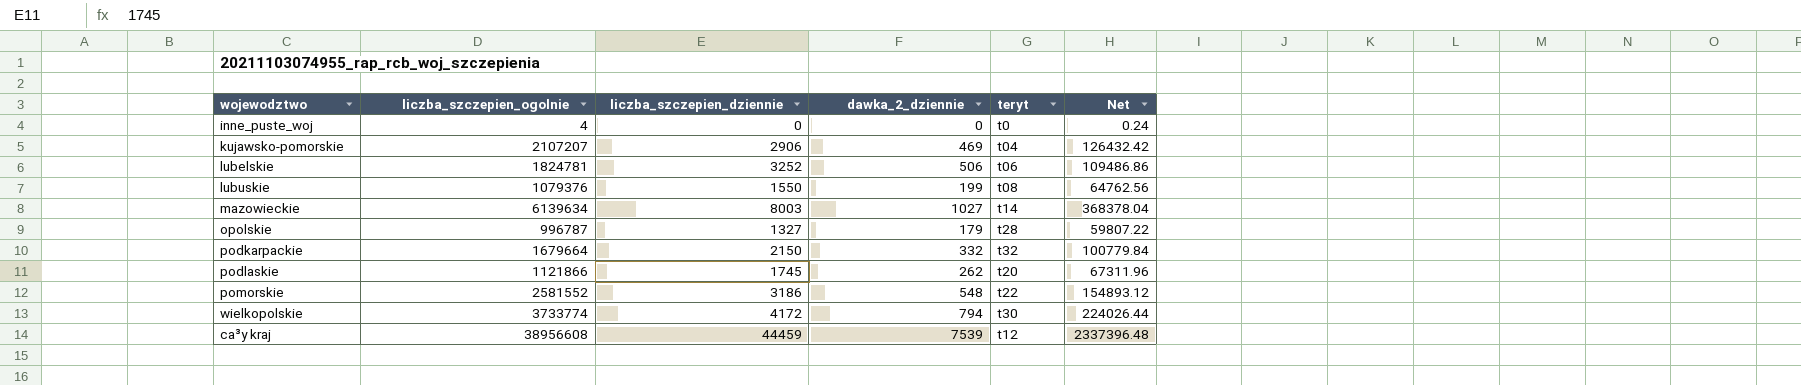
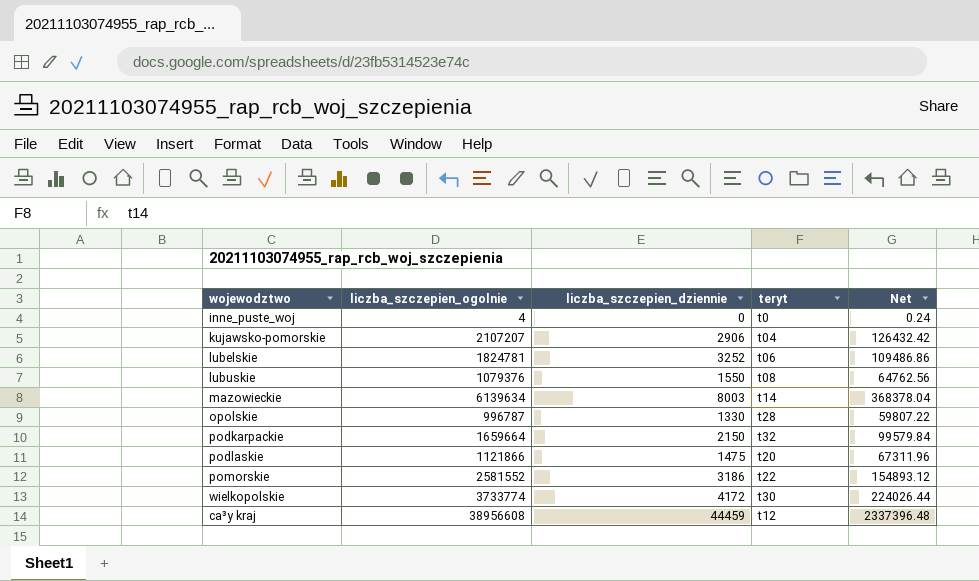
column dawka_2_dziennie | position: 4 -> none
opolskie | liczba_szczepien_dziennie: 1327 -> 1330
podkarpackie | liczba_szczepien_ogolnie: 1679664 -> 1659664
podkarpackie | Net: 100779.84 -> 99579.84
podlaskie | liczba_szczepien_dziennie: 1745 -> 1475

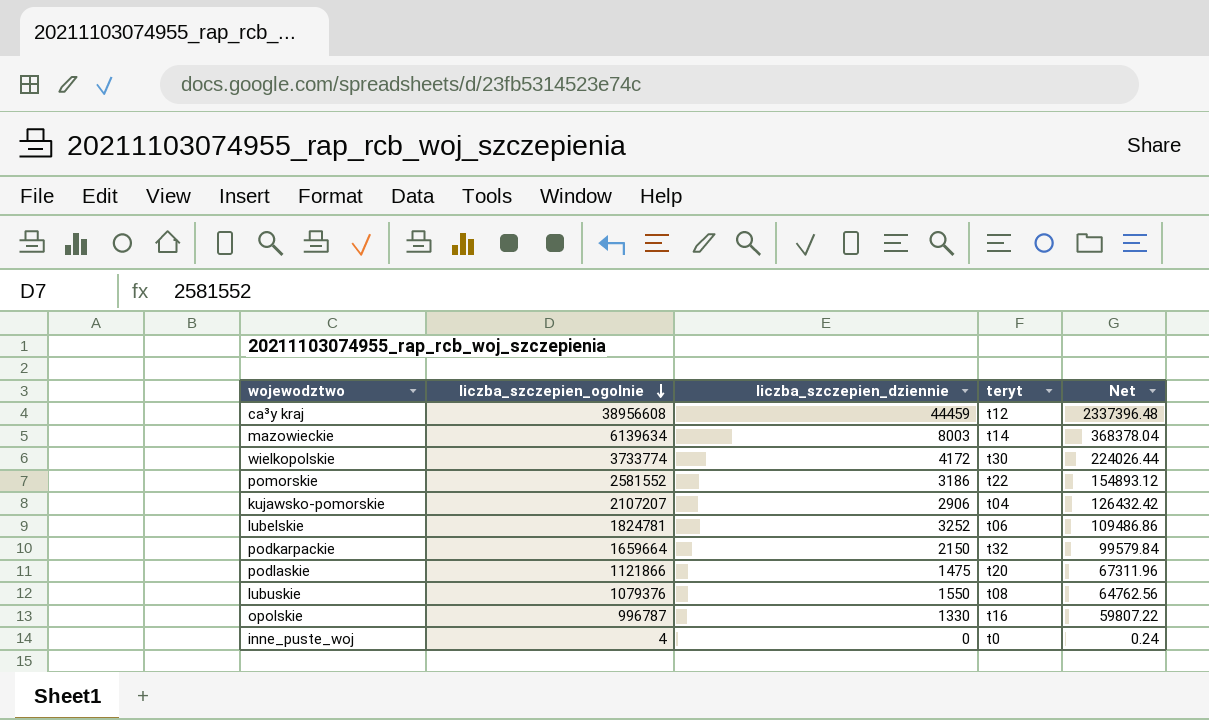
row order: none -> liczba_szczepien_ogolnie descending
opolskie | teryt: t28 -> t16

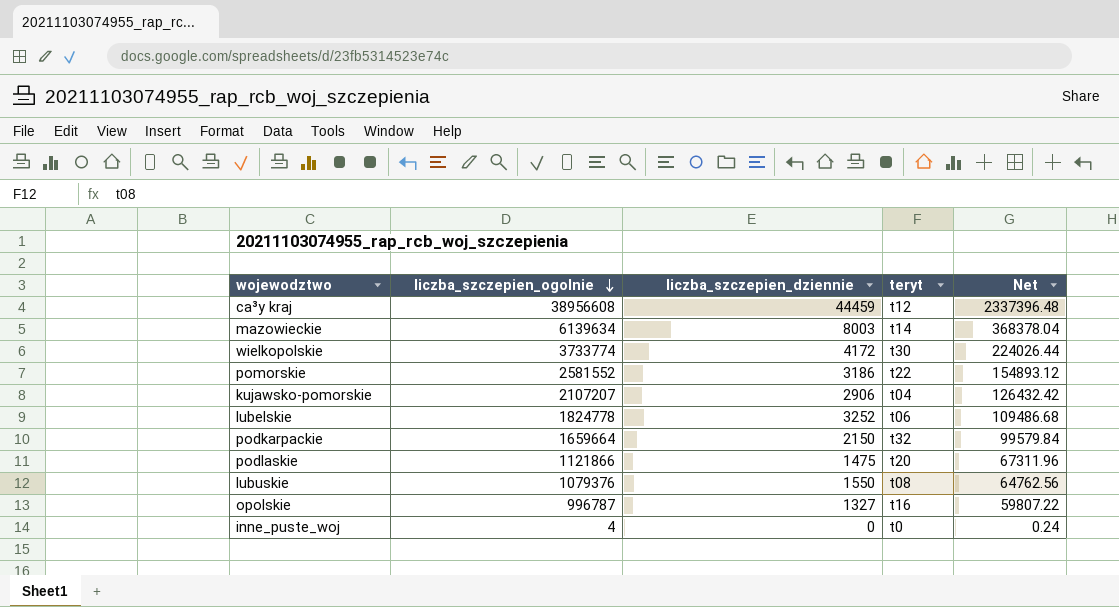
lubelskie | liczba_szczepien_ogolnie: 1824781 -> 1824778
lubelskie | Net: 109486.86 -> 109486.68
opolskie | liczba_szczepien_dziennie: 1330 -> 1327

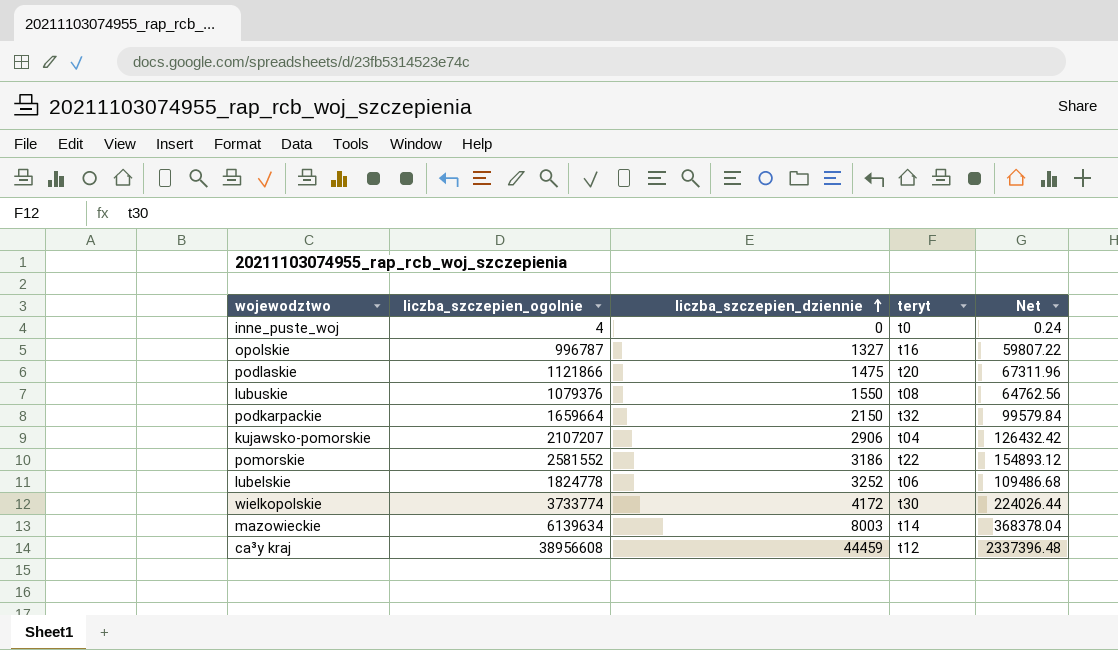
row order: liczba_szczepien_ogolnie descending -> liczba_szczepien_dziennie ascending

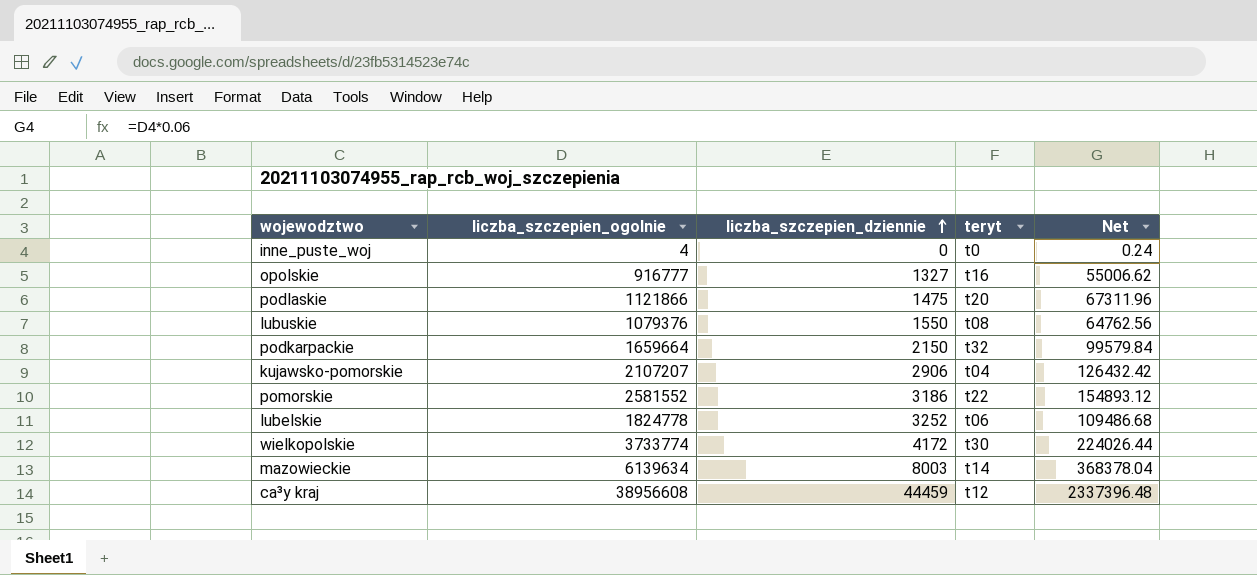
opolskie | liczba_szczepien_ogolnie: 996787 -> 916777
opolskie | Net: 59807.22 -> 55006.62

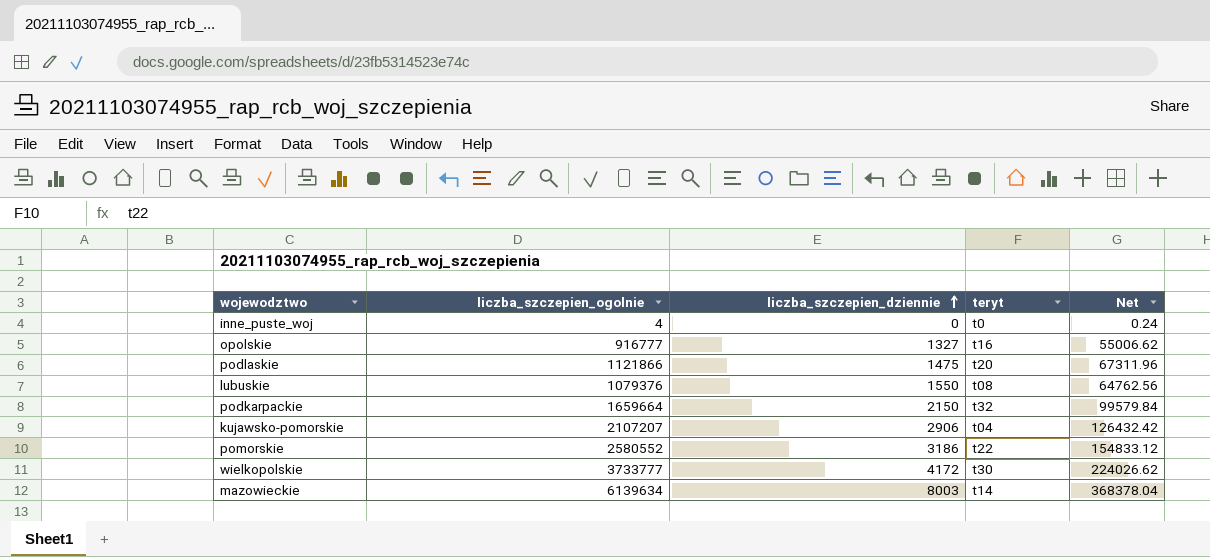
row lubelskie: 1824778 | 3252 | t06 | 109486.68 -> none
row ca³y kraj: 38956608 | 44459 | t12 | 2337396.48 -> none
pomorskie | liczba_szczepien_ogolnie: 2581552 -> 2580552
pomorskie | Net: 154893.12 -> 154833.12
wielkopolskie | liczba_szczepien_ogolnie: 3733774 -> 3733777
wielkopolskie | Net: 224026.44 -> 224026.62

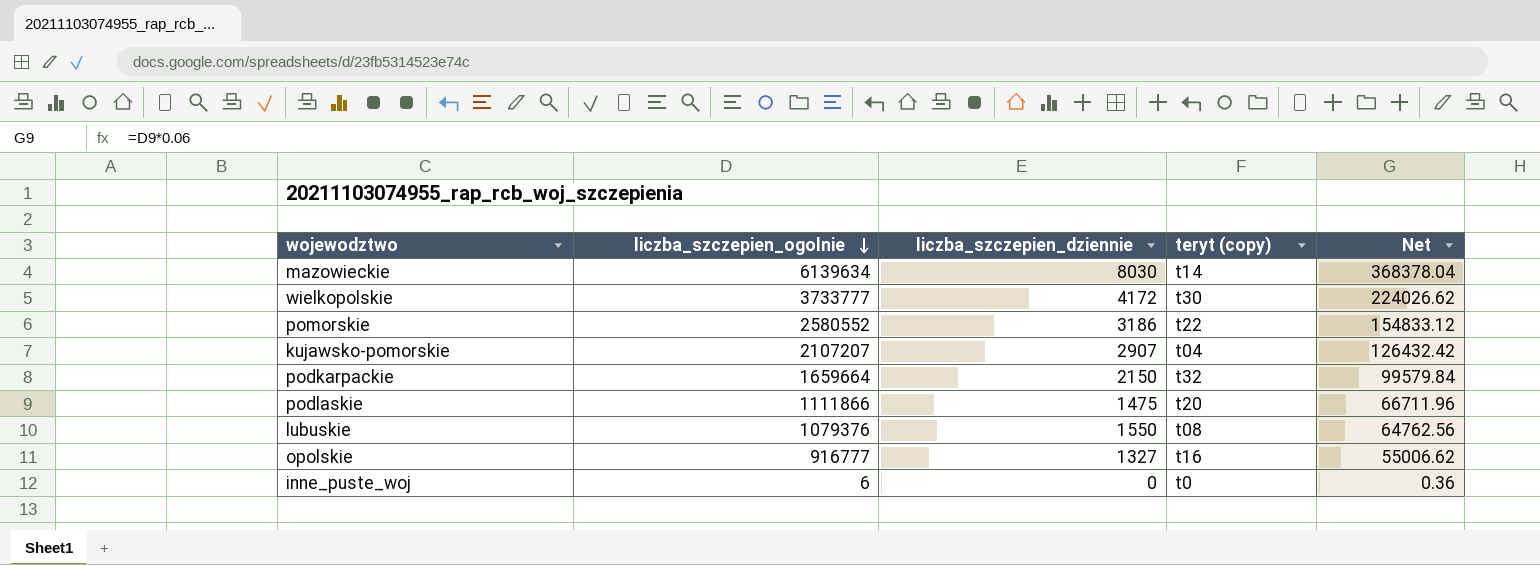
row order: liczba_szczepien_dziennie ascending -> liczba_szczepien_ogolnie descending
column name: teryt -> teryt (copy)
mazowieckie | liczba_szczepien_dziennie: 8003 -> 8030
kujawsko-pomorskie | liczba_szczepien_dziennie: 2906 -> 2907
podlaskie | liczba_szczepien_ogolnie: 1121866 -> 1111866
podlaskie | Net: 67311.96 -> 66711.96
inne_puste_woj | liczba_szczepien_ogolnie: 4 -> 6
inne_puste_woj | Net: 0.24 -> 0.36

